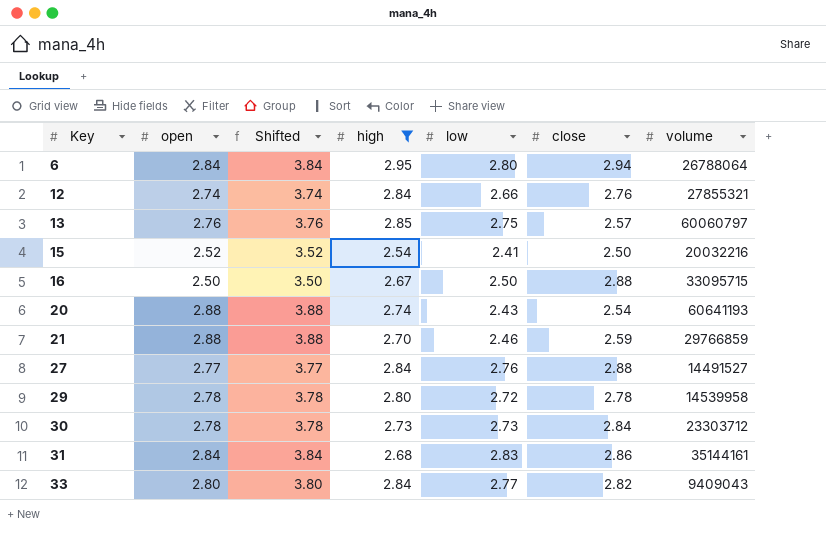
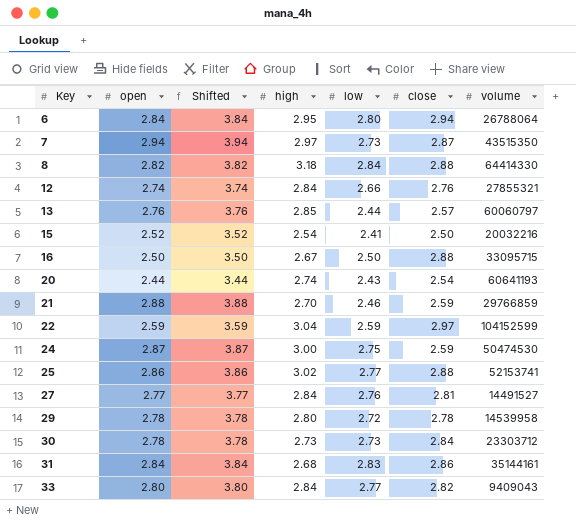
filter: high <= 2.95 -> none
13 | low: 2.75 -> 2.44
20 | open: 2.88 -> 2.44
20 | Shifted: 3.88 -> 3.44
27 | close: 2.88 -> 2.81

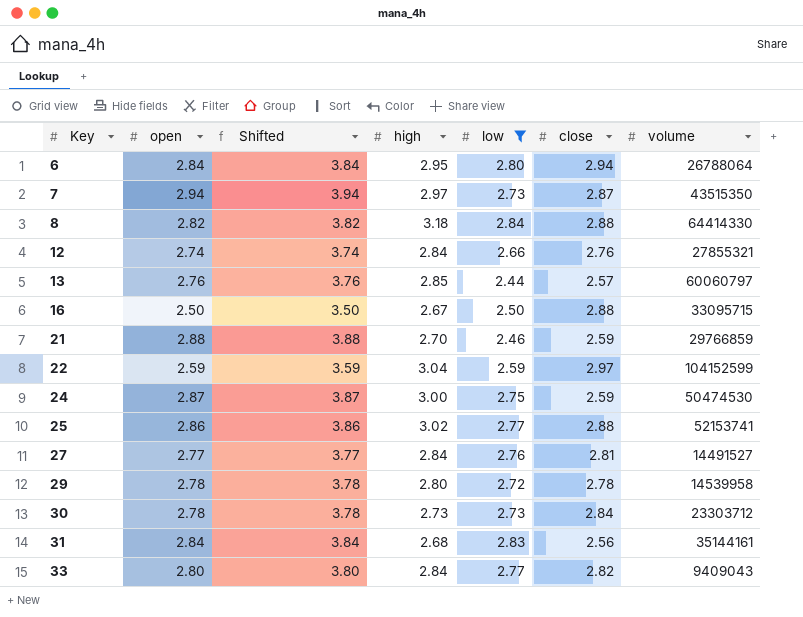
filter: none -> low >= 2.44
31 | close: 2.86 -> 2.56

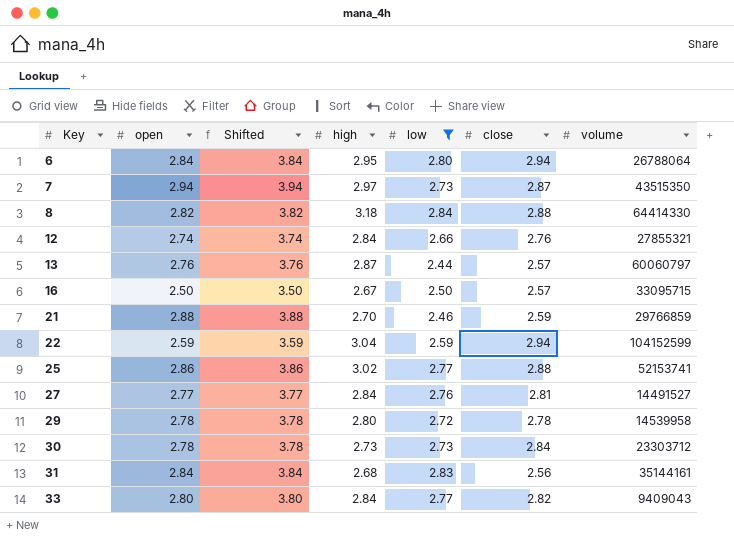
row 24: 2.87 | 3.87 | 3.00 | 2.75 | 2.59 | 50474530 -> none
13 | high: 2.85 -> 2.87
16 | close: 2.88 -> 2.57
22 | close: 2.97 -> 2.94

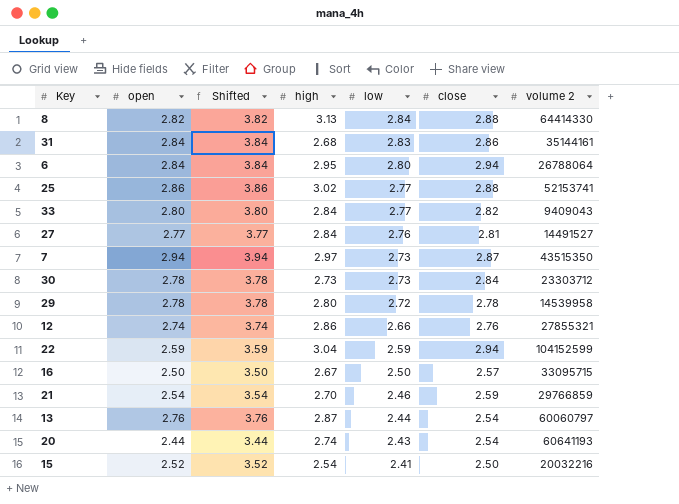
filter: low >= 2.44 -> none
row order: Key ascending -> low descending
column name: volume -> volume 2
8 | high: 3.18 -> 3.13
31 | close: 2.56 -> 2.86
12 | high: 2.84 -> 2.86
21 | open: 2.88 -> 2.54
21 | Shifted: 3.88 -> 3.54
13 | close: 2.57 -> 2.54

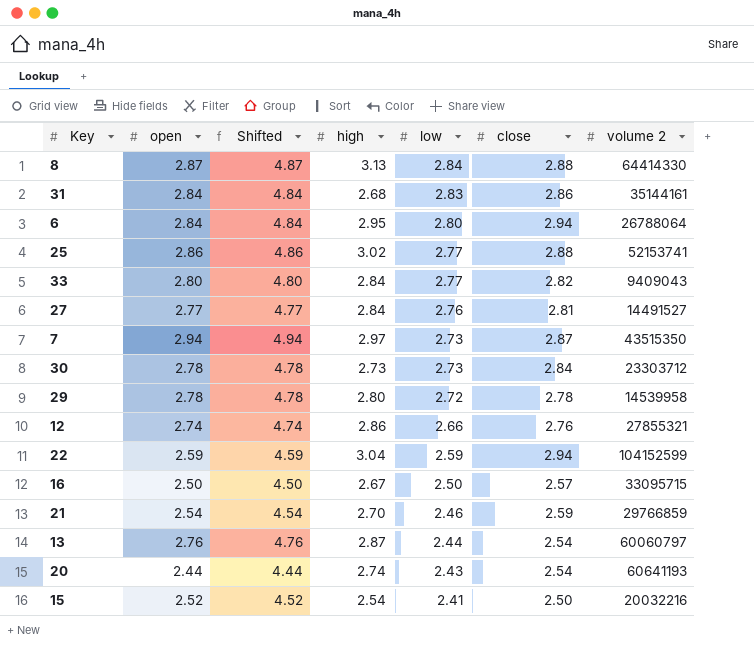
column Shifted | formula: [open] + 1 -> [open] + 2
8 | open: 2.82 -> 2.87

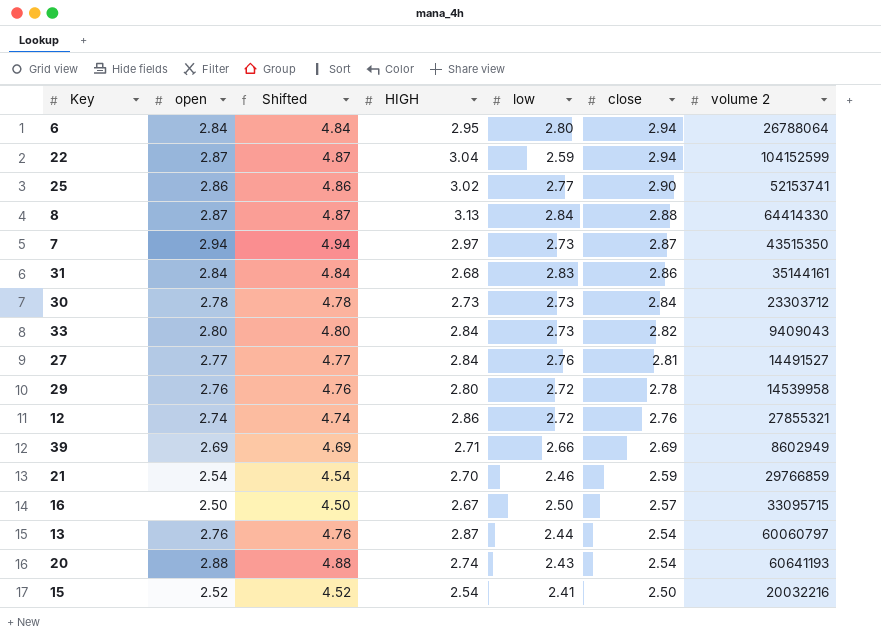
row order: low descending -> close descending
column name: high -> HIGH
22 | open: 2.59 -> 2.87
22 | Shifted: 4.59 -> 4.87
25 | close: 2.88 -> 2.90
33 | low: 2.77 -> 2.73
29 | open: 2.78 -> 2.76
29 | Shifted: 4.78 -> 4.76
12 | low: 2.66 -> 2.72
row 39: none -> 2.69 | 4.69 | 2.71 | 2.66 | 2.69 | 8602949
20 | open: 2.44 -> 2.88
20 | Shifted: 4.44 -> 4.88

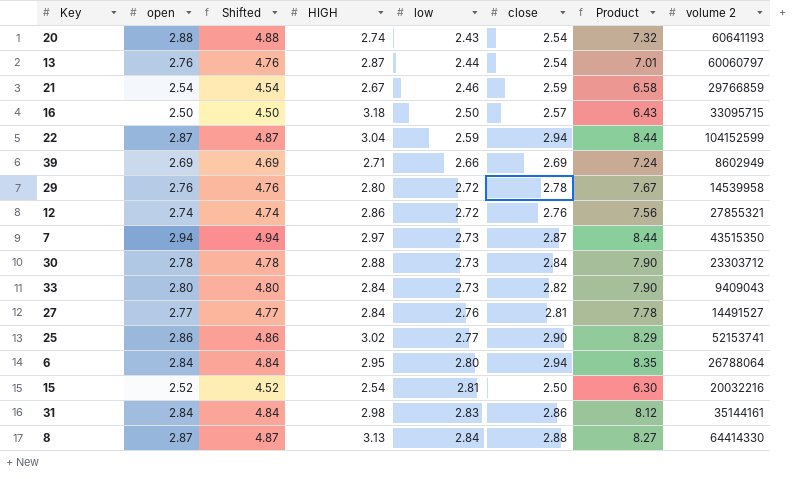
row order: close descending -> low ascending
column Product | formula: none -> [open] * [close]
21 | HIGH: 2.70 -> 2.67
16 | HIGH: 2.67 -> 3.18
30 | HIGH: 2.73 -> 2.88
15 | low: 2.41 -> 2.81
31 | HIGH: 2.68 -> 2.98

